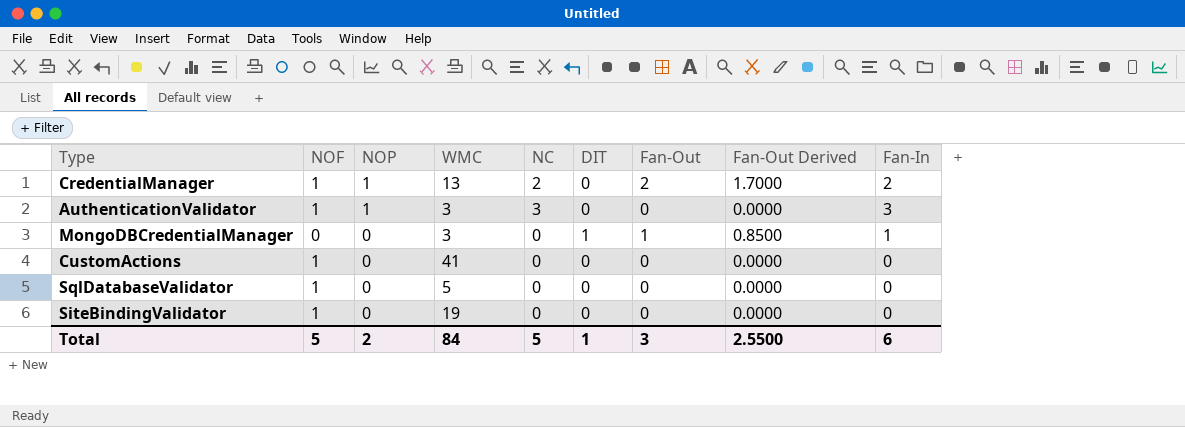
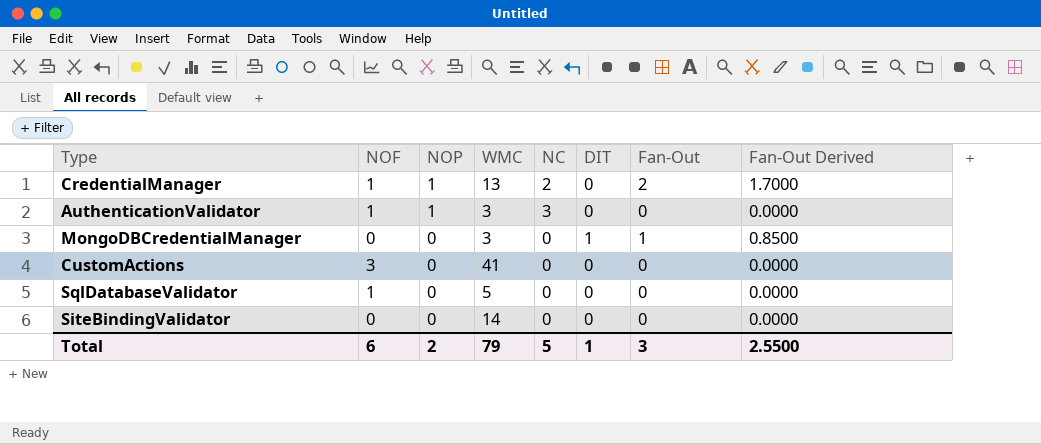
column Fan-In | position: 9 -> none
CustomActions | NOF: 1 -> 3
SiteBindingValidator | NOF: 1 -> 0
SiteBindingValidator | WMC: 19 -> 14
Total | NOF: 5 -> 6
Total | WMC: 84 -> 79

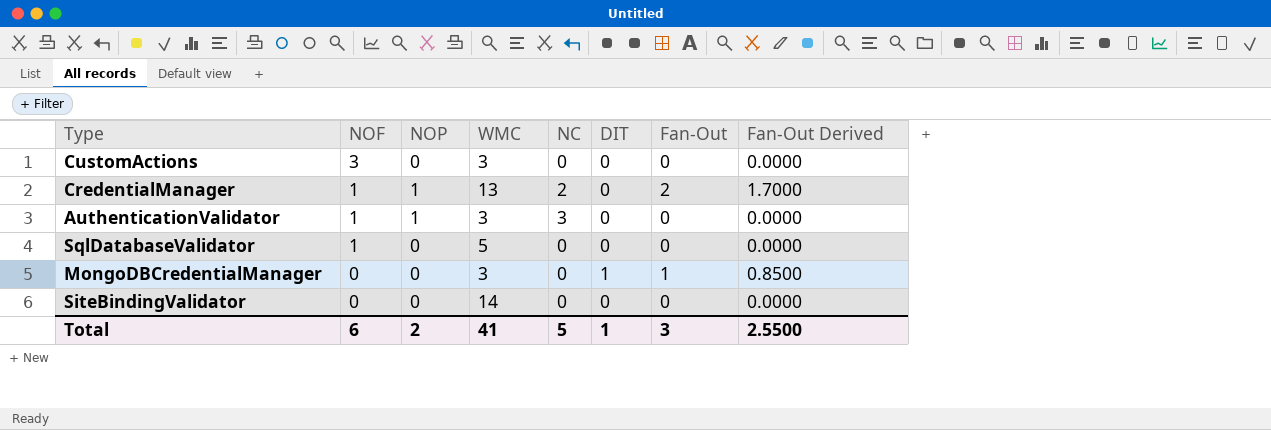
row order: NOP descending -> NOF descending
CustomActions | WMC: 41 -> 3
Total | WMC: 79 -> 41

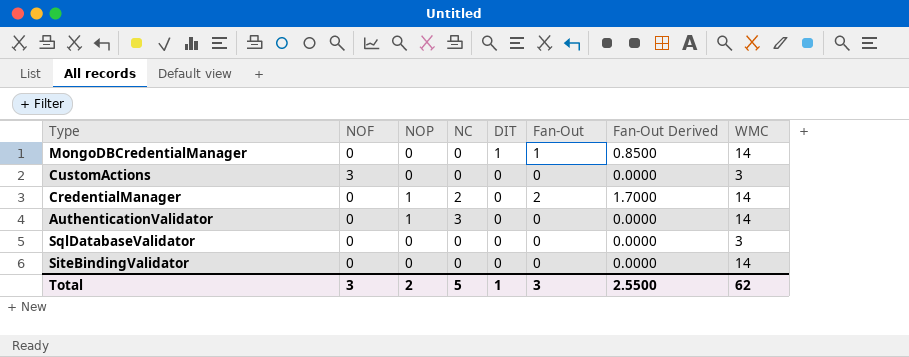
row order: NOF descending -> DIT descending
column WMC | position: 4 -> 8
MongoDBCredentialManager | WMC: 3 -> 14
CredentialManager | NOF: 1 -> 0
CredentialManager | WMC: 13 -> 14
AuthenticationValidator | NOF: 1 -> 0
AuthenticationValidator | WMC: 3 -> 14
SqlDatabaseValidator | NOF: 1 -> 0
SqlDatabaseValidator | WMC: 5 -> 3
Total | NOF: 6 -> 3
Total | WMC: 41 -> 62

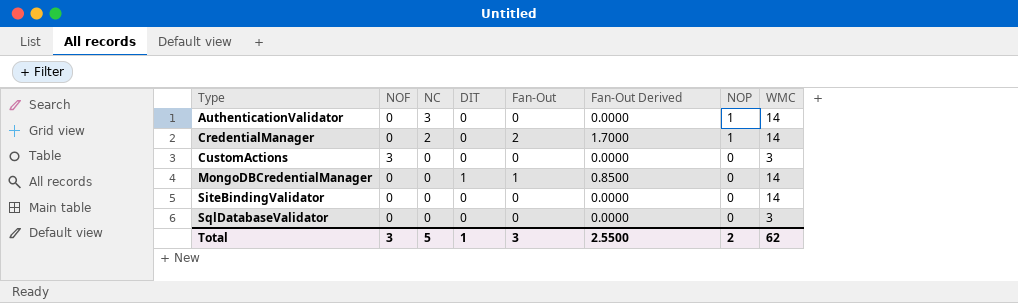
row order: DIT descending -> Type ascending
column NOP | position: 3 -> 7

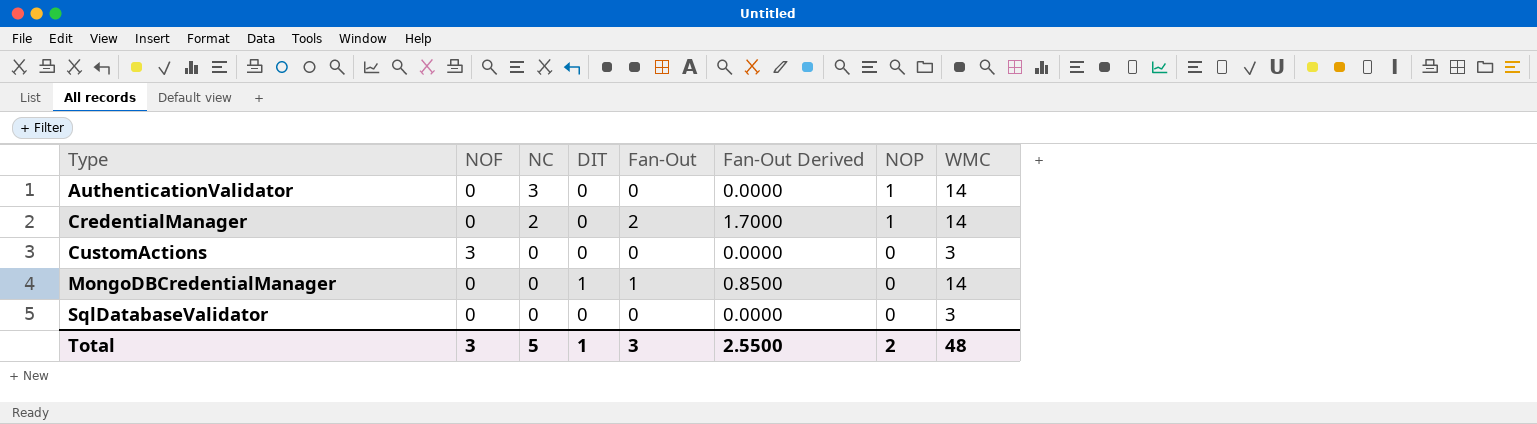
row SiteBindingValidator: 0 | 0 | 0 | 0 | 0.0000 | 0 | 14 -> none
Total | WMC: 62 -> 48

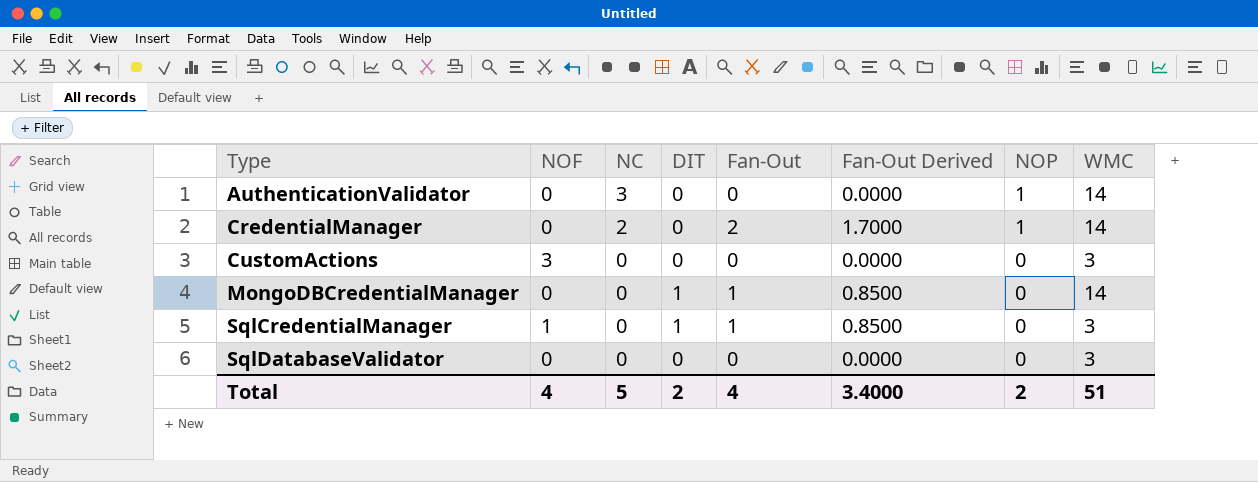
row SqlCredentialManager: none -> 1 | 0 | 1 | 1 | 0.8500 | 0 | 3
Total | NOF: 3 -> 4
Total | DIT: 1 -> 2
Total | Fan-Out: 3 -> 4
Total | Fan-Out Derived: 2.5500 -> 3.4000
Total | WMC: 48 -> 51

